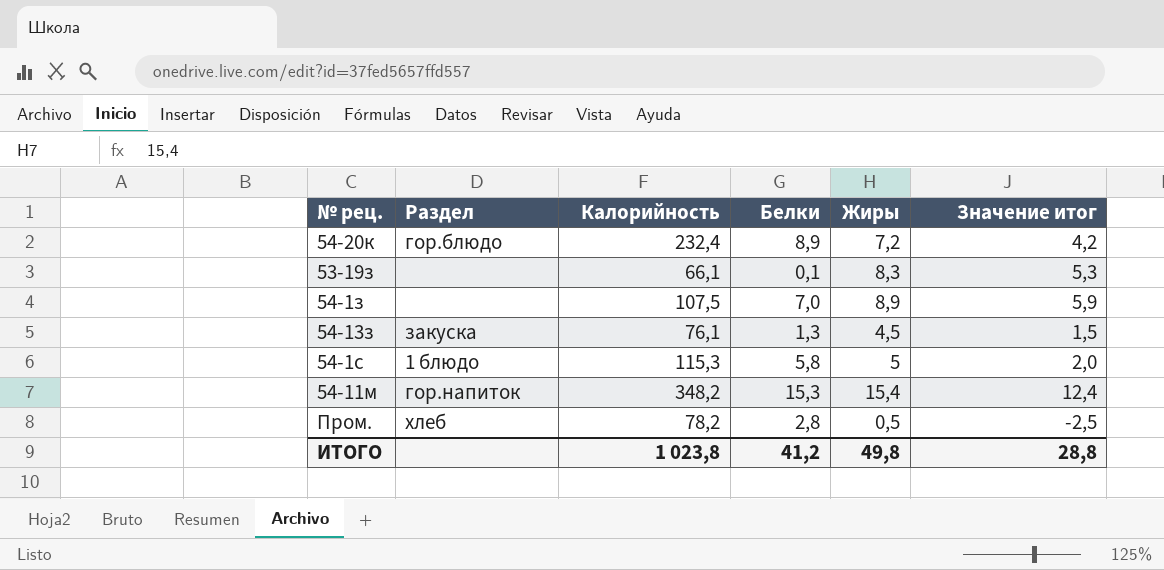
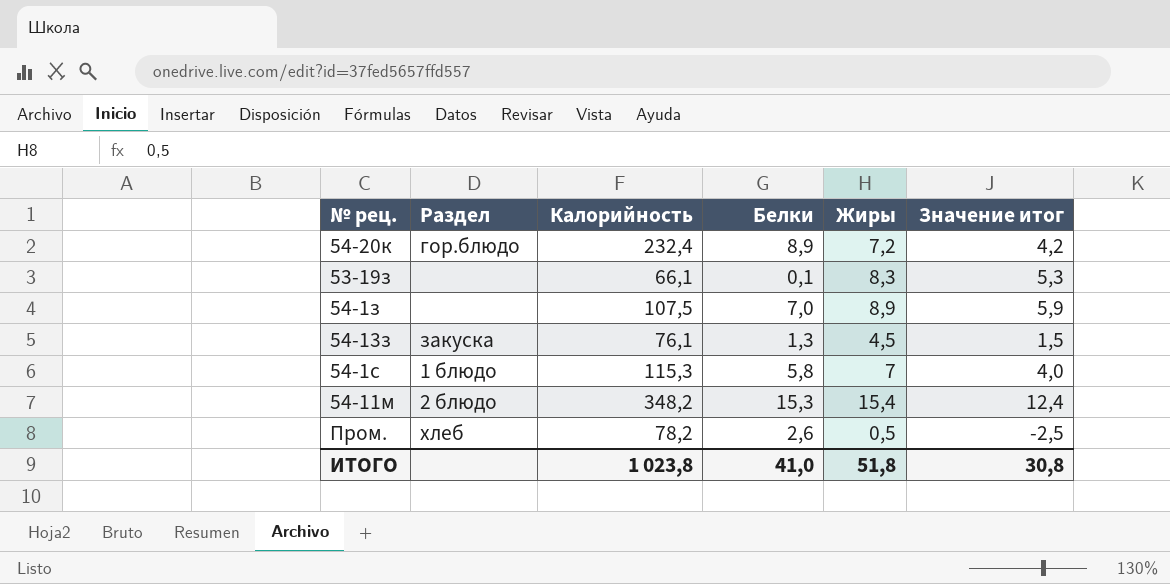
54-1с | Жиры: 5 -> 7
54-1с | Значение итог: 2,0 -> 4,0
54-11м | Раздел: гор.напиток -> 2 блюдо
Пром. | Белки: 2,8 -> 2,6
ИТОГО | Белки: 41,2 -> 41,0
ИТОГО | Жиры: 49,8 -> 51,8
ИТОГО | Значение итог: 28,8 -> 30,8

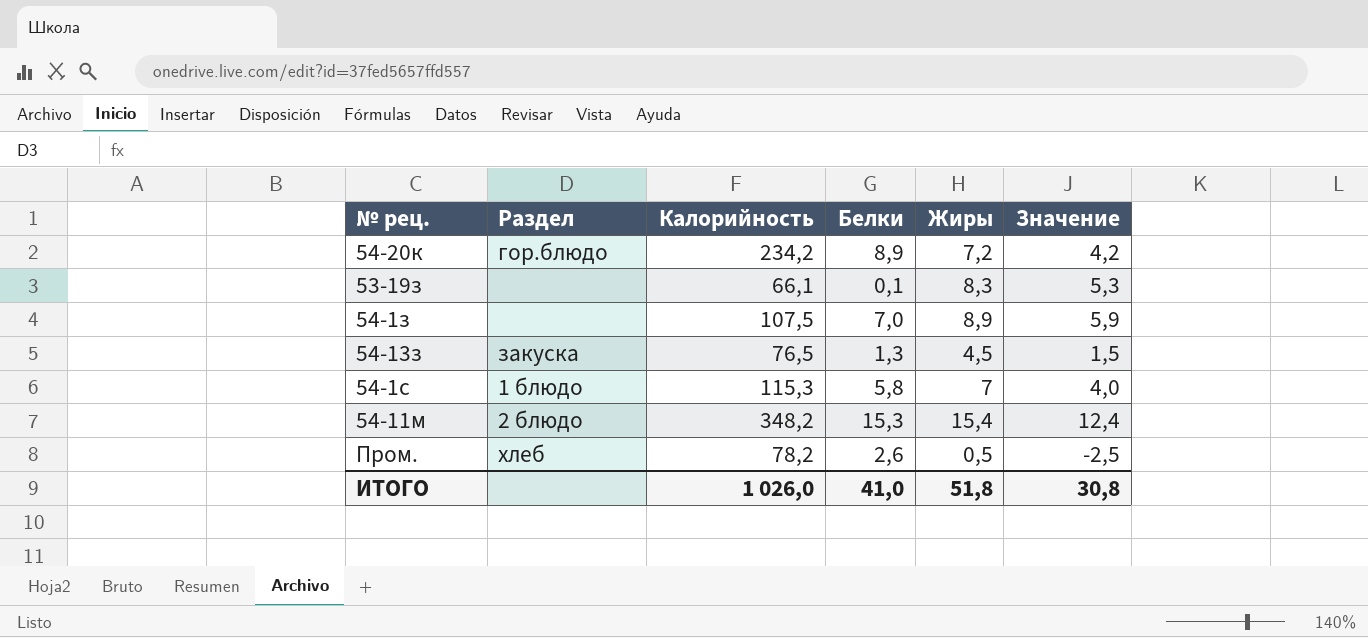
column name: Значение итог -> Значение
54-20к | Калорийность: 232,4 -> 234,2
54-13з | Калорийность: 76,1 -> 76,5
ИТОГО | Калорийность: 1 023,8 -> 1 026,0

